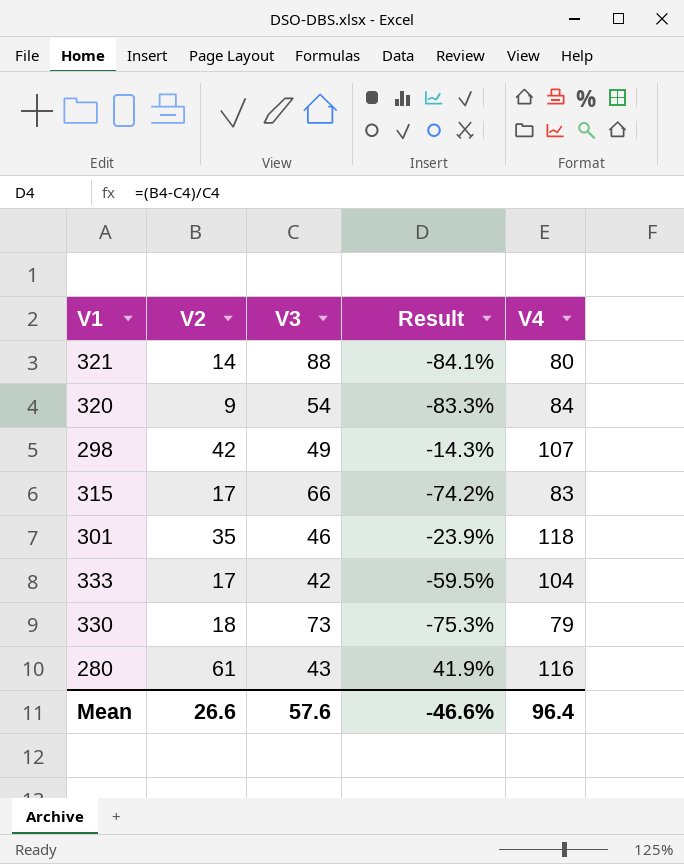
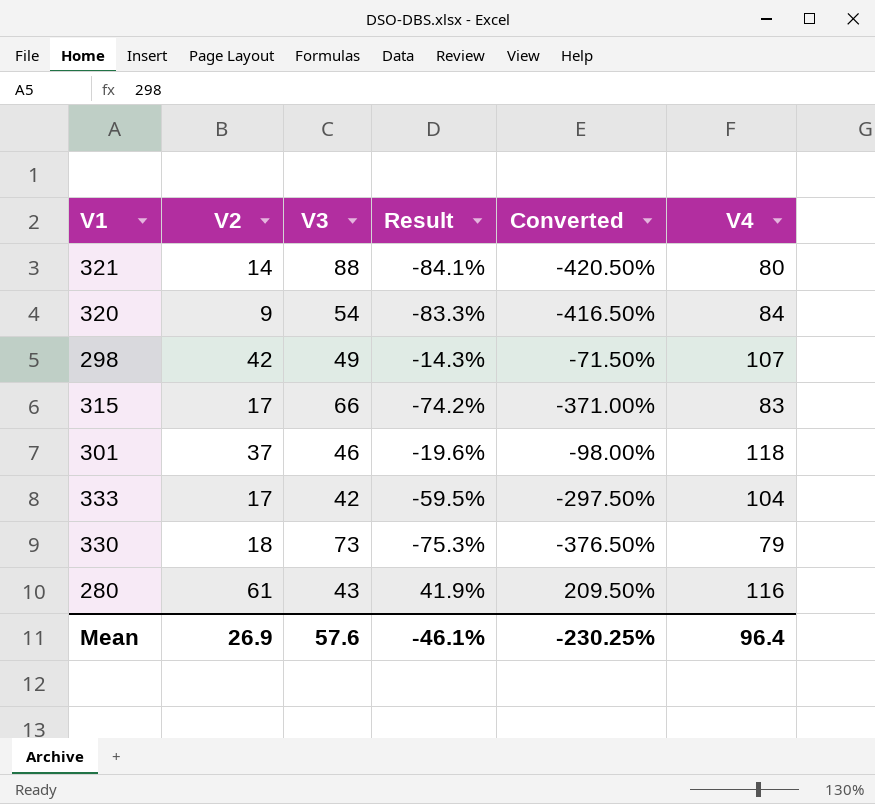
column Converted | formula: none -> [Result] * 5
301 | V2: 35 -> 37
301 | Result: -23.9% -> -19.6%
Mean | V2: 26.6 -> 26.9
Mean | Result: -46.6% -> -46.1%

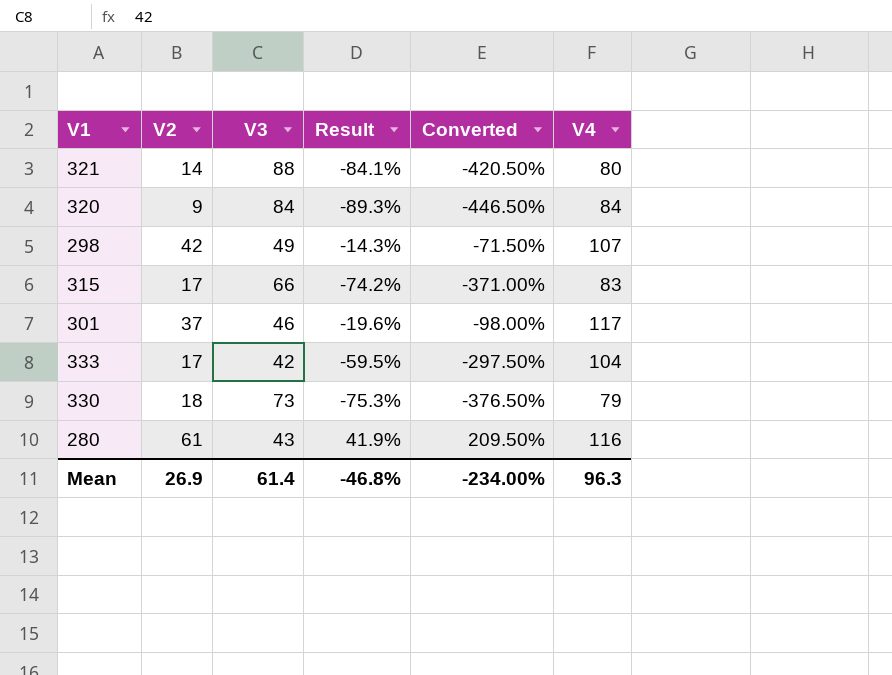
320 | V3: 54 -> 84
320 | Result: -83.3% -> -89.3%
320 | Converted: -416.50% -> -446.50%
301 | V4: 118 -> 117
Mean | V3: 57.6 -> 61.4
Mean | Result: -46.1% -> -46.8%
Mean | Converted: -230.25% -> -234.00%
Mean | V4: 96.4 -> 96.3

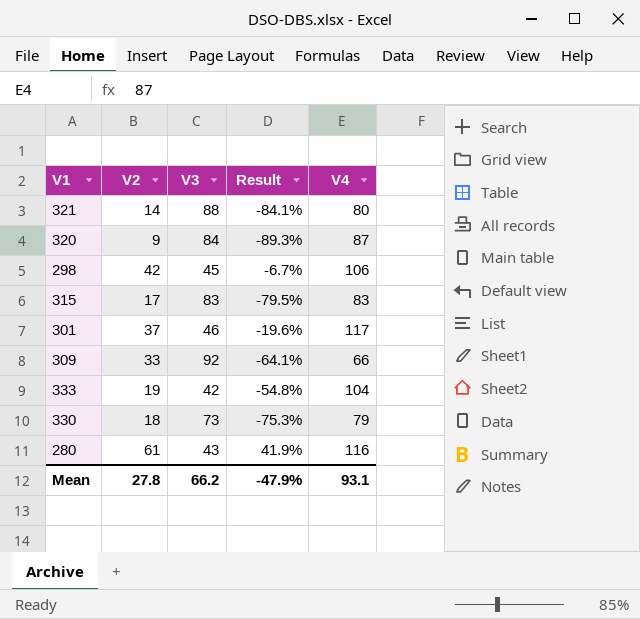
column Converted | formula: [Result] * 5 -> none
320 | V4: 84 -> 87
298 | V3: 49 -> 45
298 | Result: -14.3% -> -6.7%
298 | V4: 107 -> 106
315 | V3: 66 -> 83
315 | Result: -74.2% -> -79.5%
row 309: none -> 33 | 92 | -64.1% | 66
333 | V2: 17 -> 19
333 | Result: -59.5% -> -54.8%
Mean | V2: 26.9 -> 27.8
Mean | V3: 61.4 -> 66.2
Mean | Result: -46.8% -> -47.9%
Mean | V4: 96.3 -> 93.1

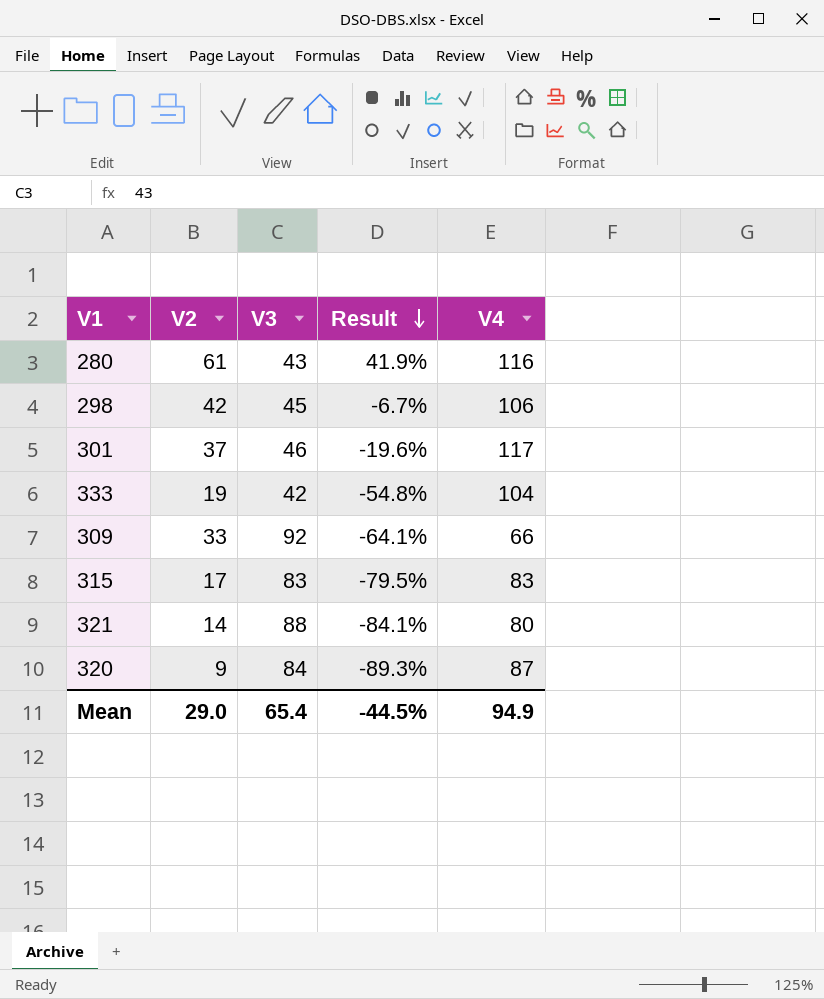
row order: none -> Result descending
row 330: 18 | 73 | -75.3% | 79 -> none
Mean | V2: 27.8 -> 29.0
Mean | V3: 66.2 -> 65.4
Mean | Result: -47.9% -> -44.5%
Mean | V4: 93.1 -> 94.9

